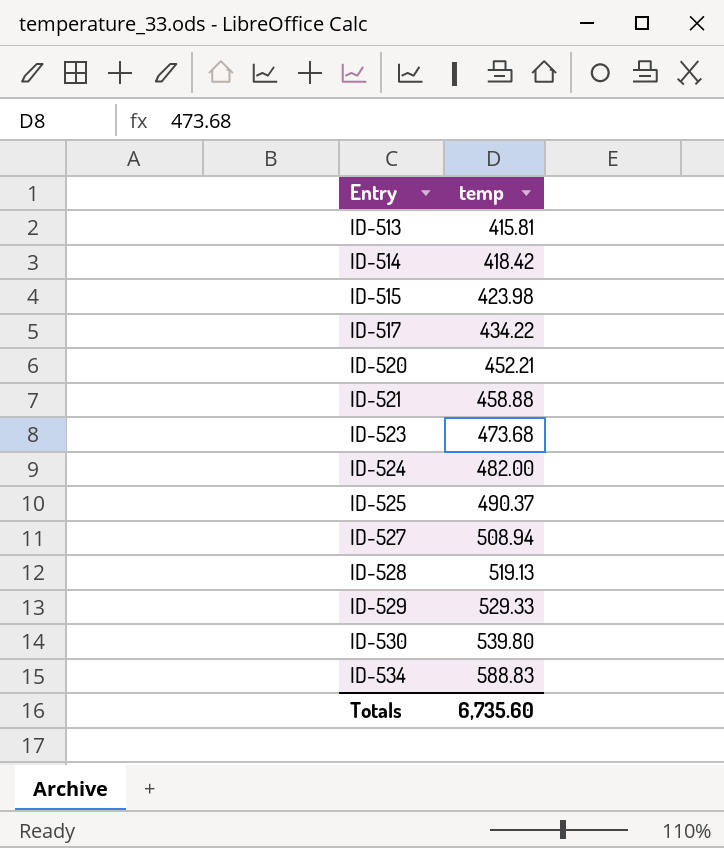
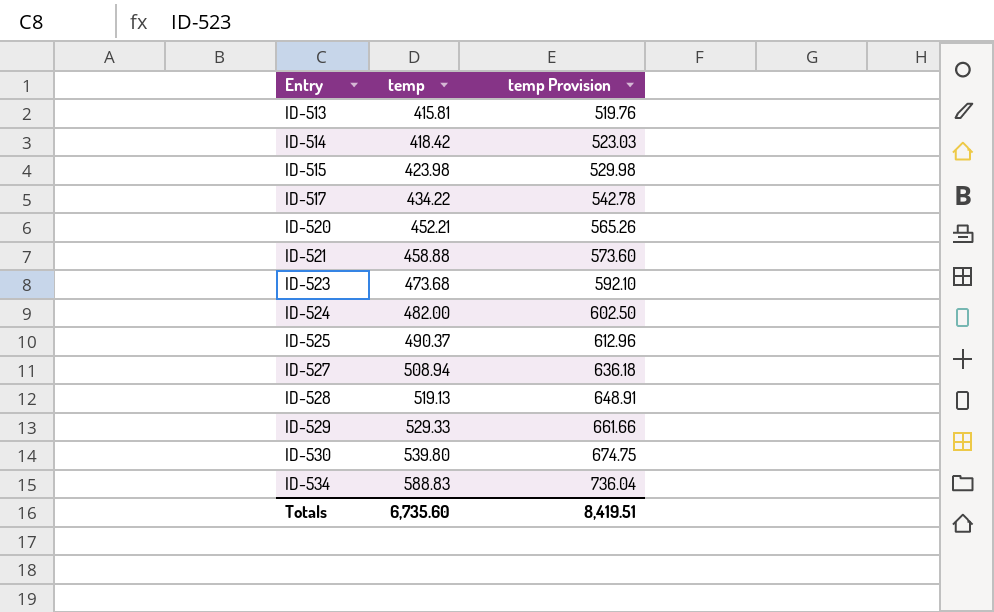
column temp Provision | formula: none -> [temp] * 1.25

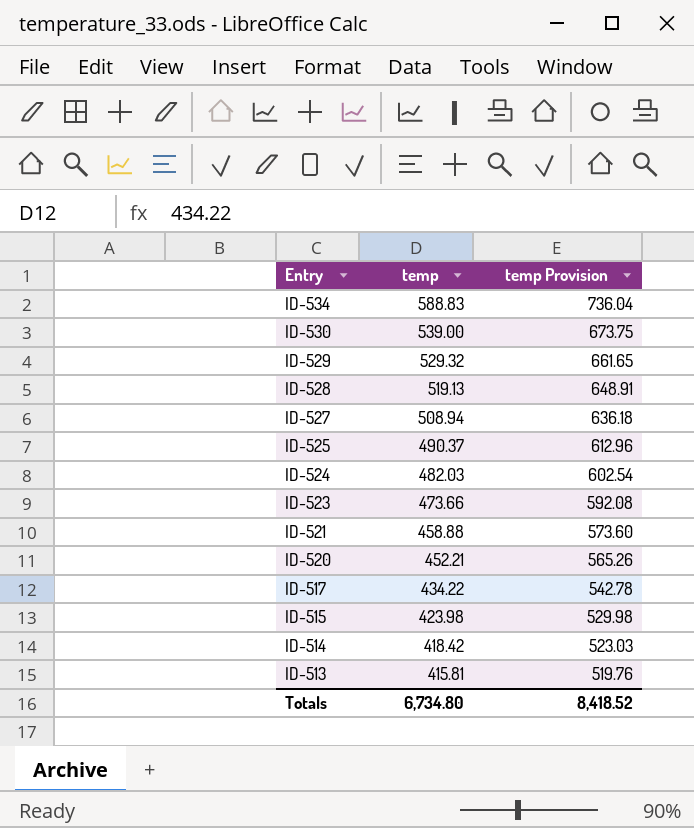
row order: Entry ascending -> Entry descending
ID-530 | temp: 539.80 -> 539.00
ID-530 | temp Provision: 674.75 -> 673.75
ID-529 | temp: 529.33 -> 529.32
ID-529 | temp Provision: 661.66 -> 661.65
ID-524 | temp: 482.00 -> 482.03
ID-524 | temp Provision: 602.50 -> 602.54
ID-523 | temp: 473.68 -> 473.66
ID-523 | temp Provision: 592.10 -> 592.08
Totals | temp: 6,735.60 -> 6,734.80
Totals | temp Provision: 8,419.51 -> 8,418.52

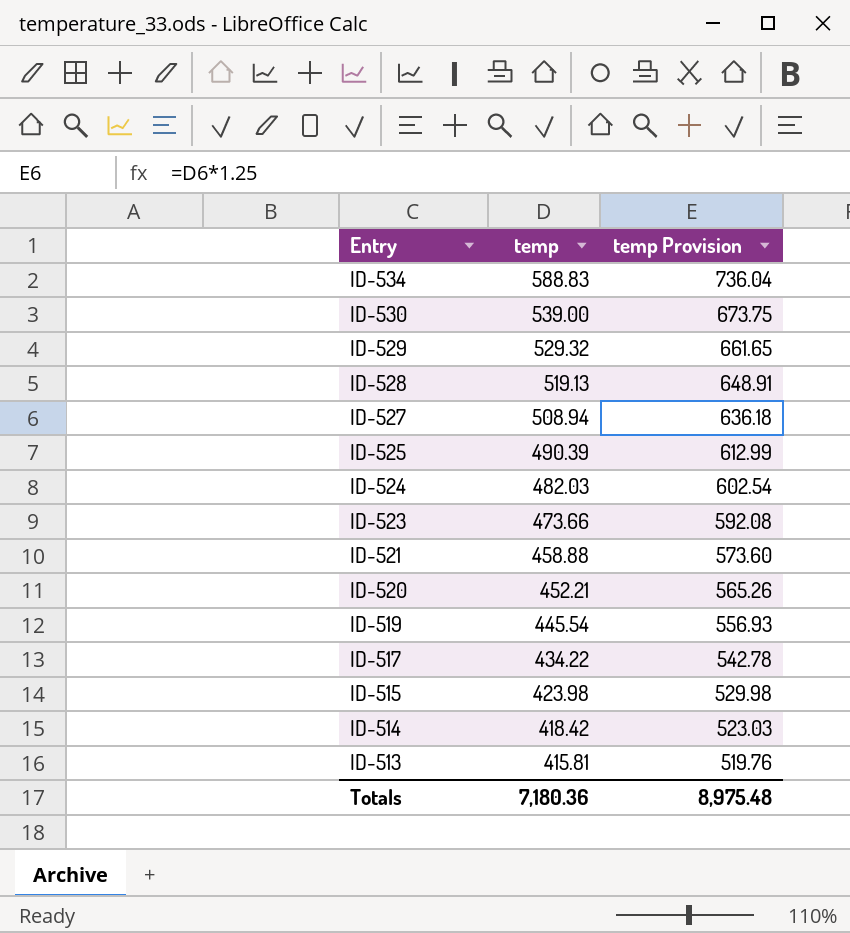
ID-525 | temp: 490.37 -> 490.39
ID-525 | temp Provision: 612.96 -> 612.99
row ID-519: none -> 445.54 | 556.93
Totals | temp: 6,734.80 -> 7,180.36
Totals | temp Provision: 8,418.52 -> 8,975.48

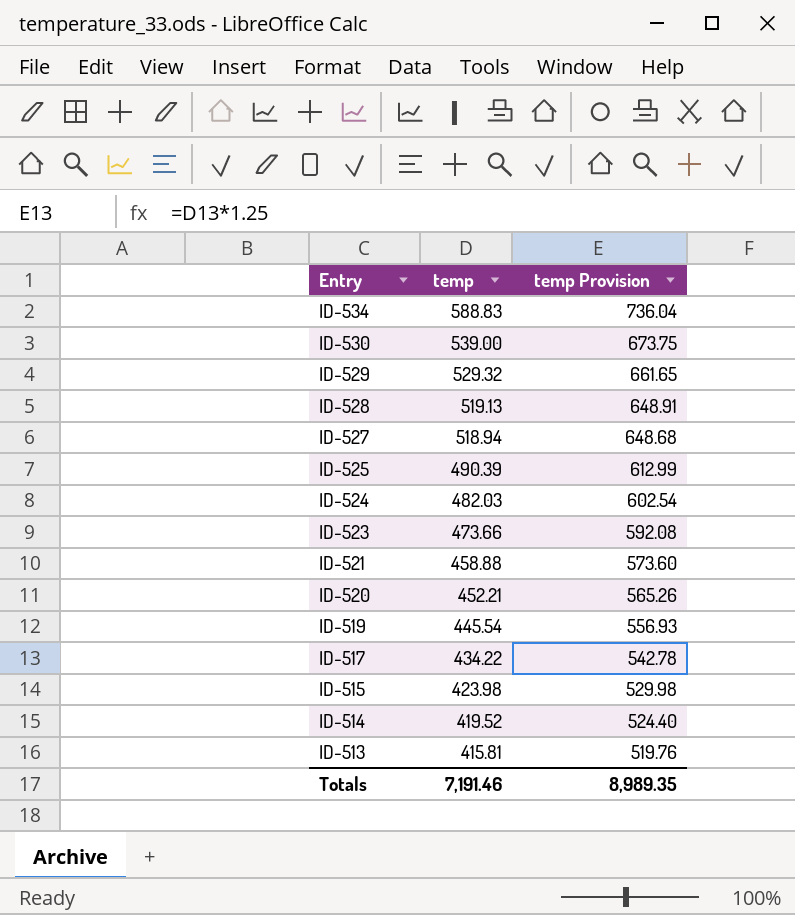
ID-527 | temp: 508.94 -> 518.94
ID-527 | temp Provision: 636.18 -> 648.68
ID-514 | temp: 418.42 -> 419.52
ID-514 | temp Provision: 523.03 -> 524.40
Totals | temp: 7,180.36 -> 7,191.46
Totals | temp Provision: 8,975.48 -> 8,989.35

